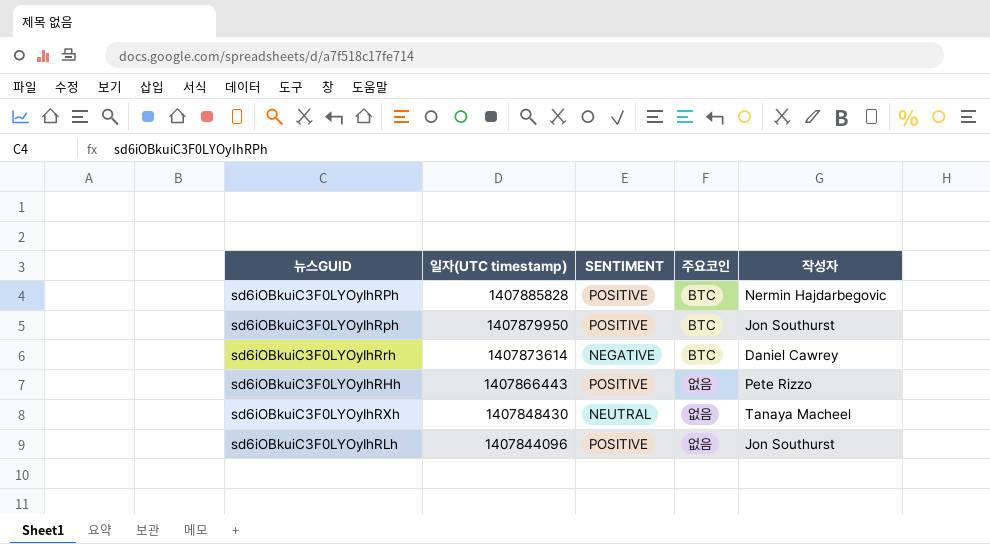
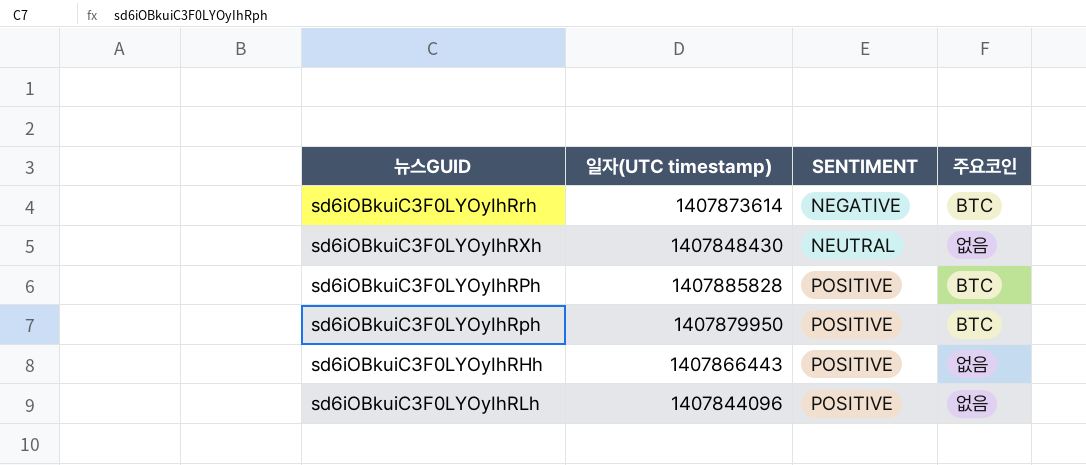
row order: 일자(UTC timestamp) descending -> SENTIMENT ascending
column 작성자 | position: 5 -> none

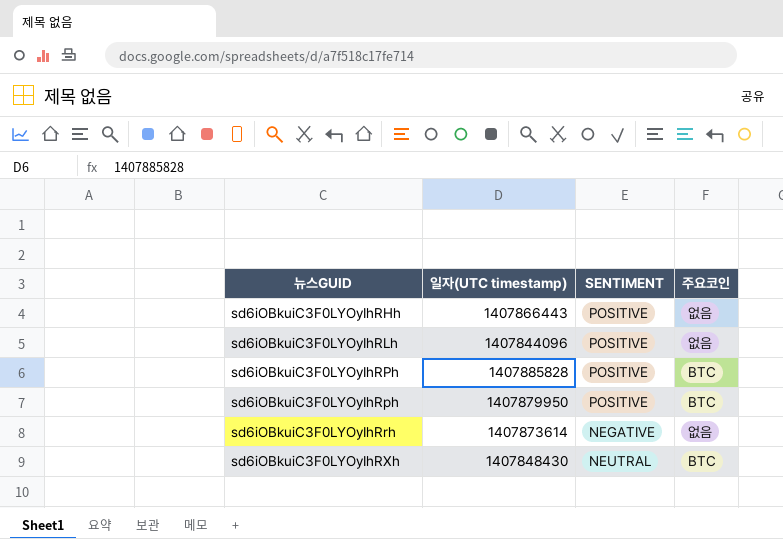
row order: SENTIMENT ascending -> 뉴스GUID ascending
sd6iOBkuiC3F0LYOyIhRrh | 주요코인: BTC -> 없음
sd6iOBkuiC3F0LYOyIhRXh | 주요코인: 없음 -> BTC

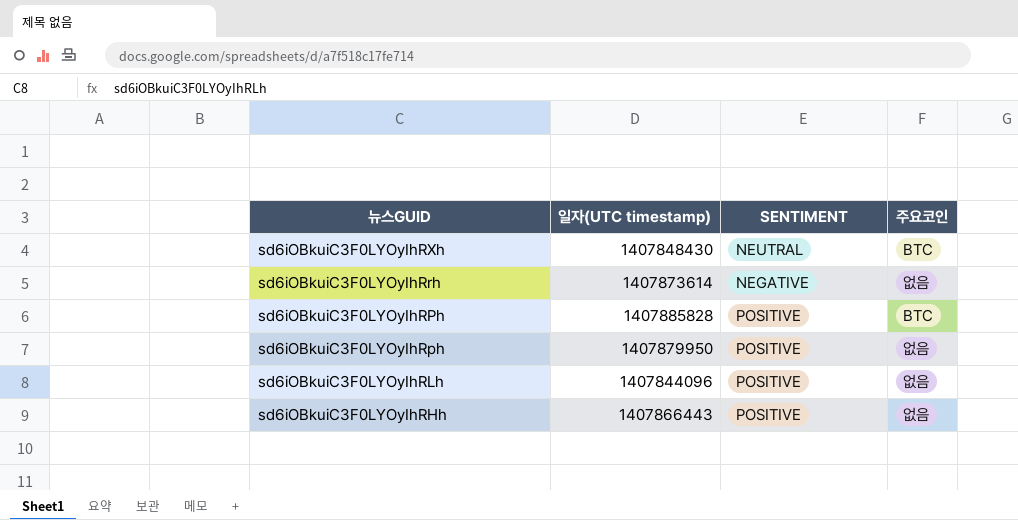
row order: 뉴스GUID ascending -> 뉴스GUID descending
sd6iOBkuiC3F0LYOyIhRph | 주요코인: BTC -> 없음

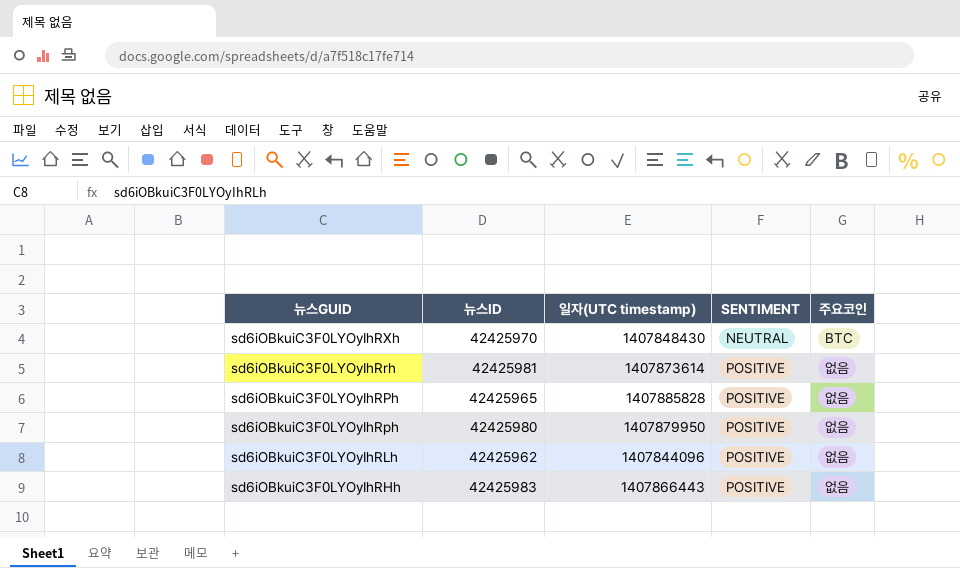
column 뉴스ID | position: none -> 2
sd6iOBkuiC3F0LYOyIhRrh | SENTIMENT: NEGATIVE -> POSITIVE
sd6iOBkuiC3F0LYOyIhRPh | 주요코인: BTC -> 없음

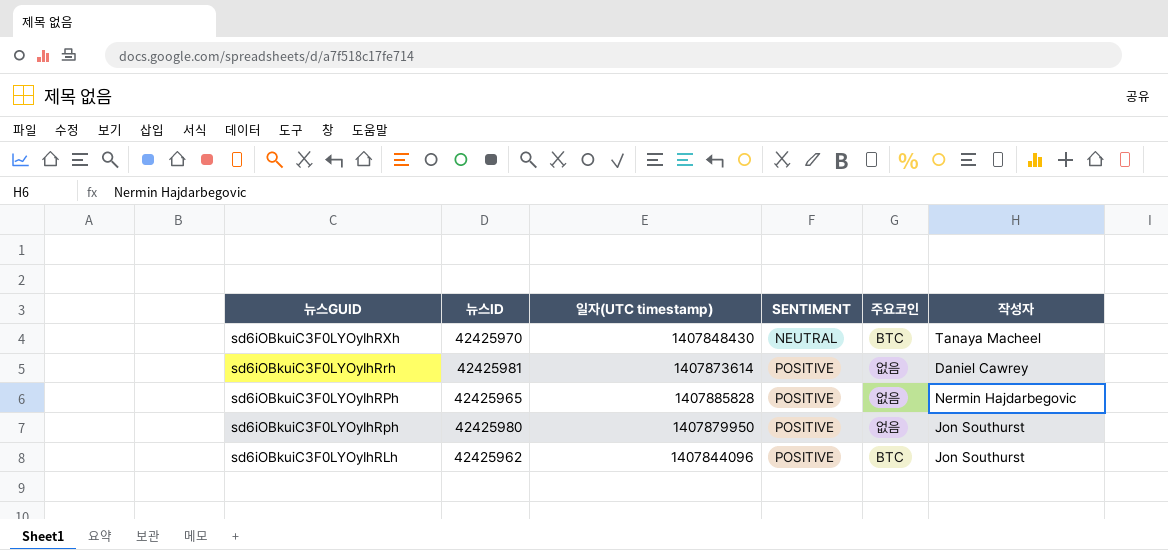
column 작성자 | position: none -> 6
row sd6iOBkuiC3F0LYOyIhRHh: 42425983 | 1407866443 | POSITIVE | 없음 -> none
sd6iOBkuiC3F0LYOyIhRLh | 주요코인: 없음 -> BTC

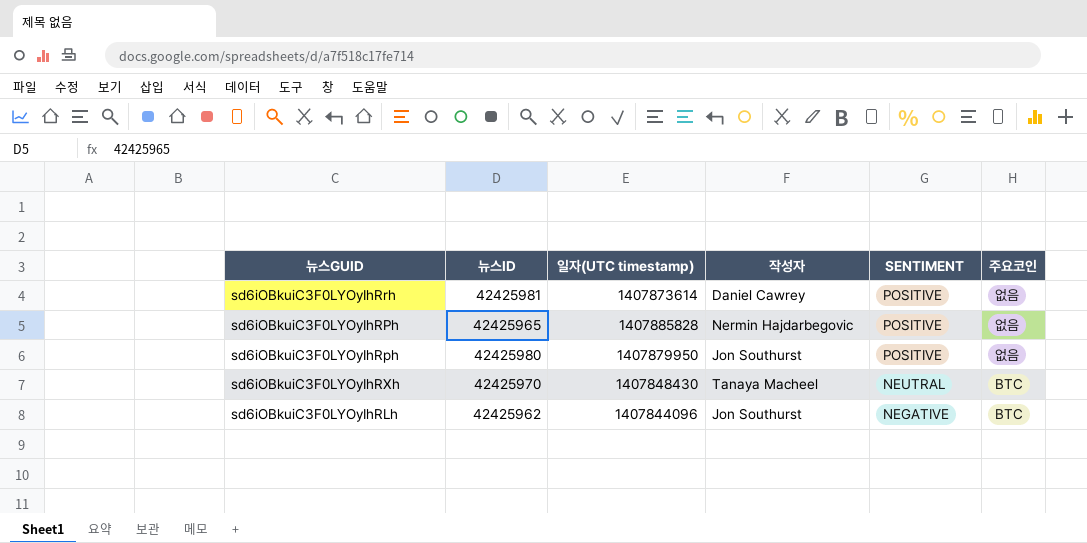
row order: 뉴스GUID descending -> SENTIMENT descending
column 작성자 | position: 6 -> 4
sd6iOBkuiC3F0LYOyIhRLh | SENTIMENT: POSITIVE -> NEGATIVE

